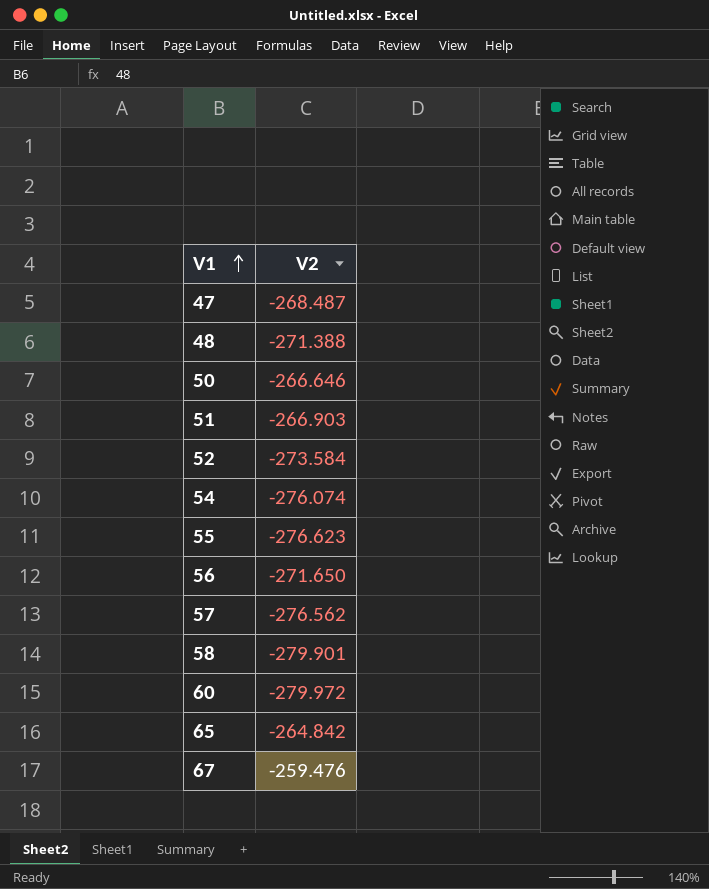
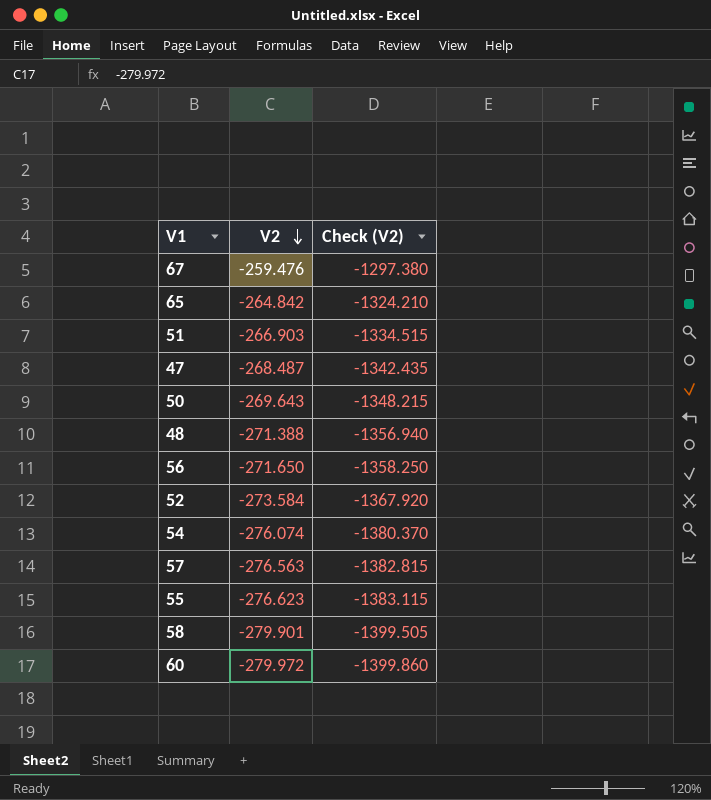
row order: V1 ascending -> V2 descending
column Check (V2) | formula: none -> [V2] * 5
50 | V2: -266.646 -> -269.643
57 | V2: -276.562 -> -276.563

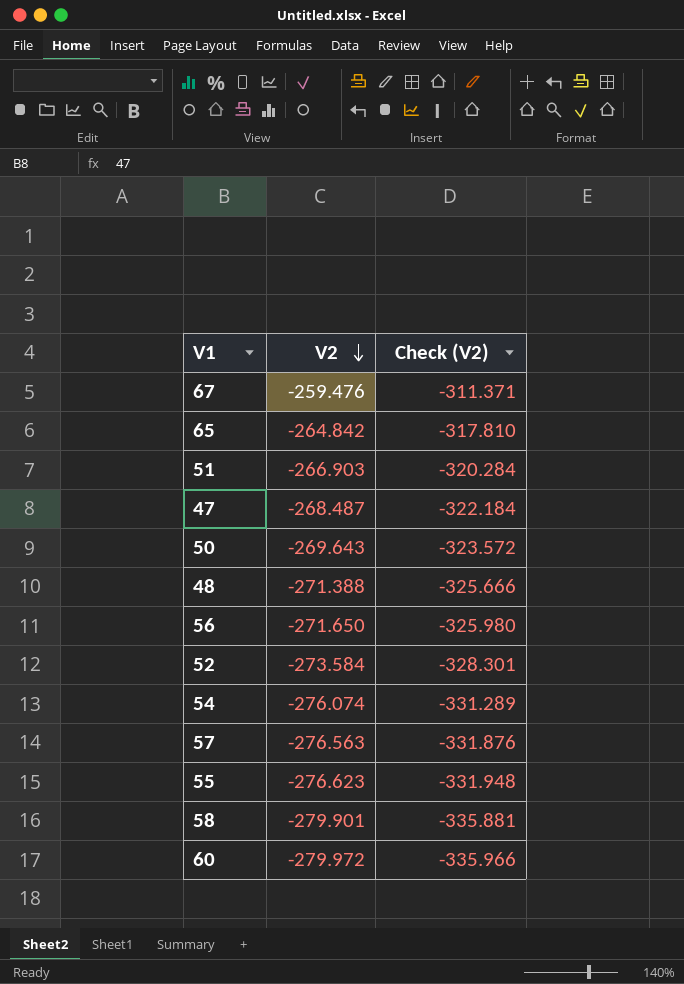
column Check (V2) | formula: [V2] * 5 -> [V2] * 1.2

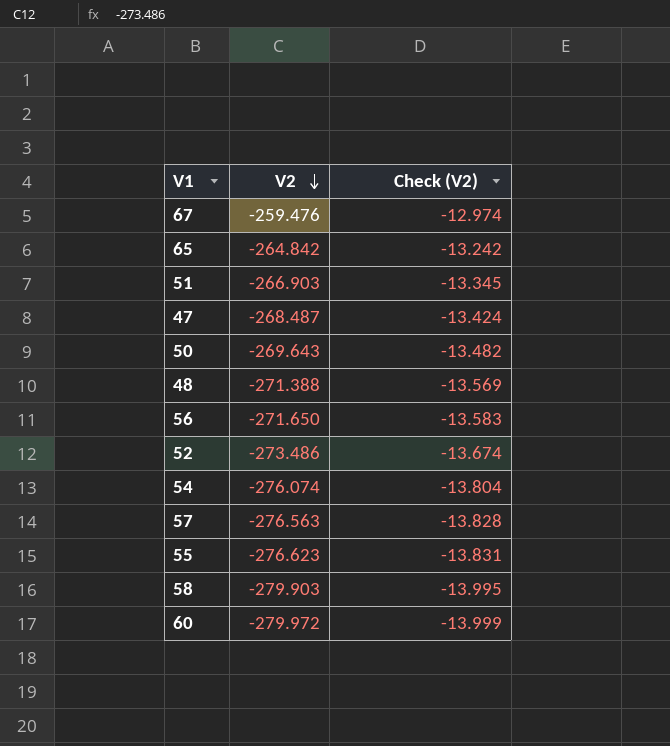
column Check (V2) | formula: [V2] * 1.2 -> [V2] * 0.05
52 | V2: -273.584 -> -273.486
58 | V2: -279.901 -> -279.903

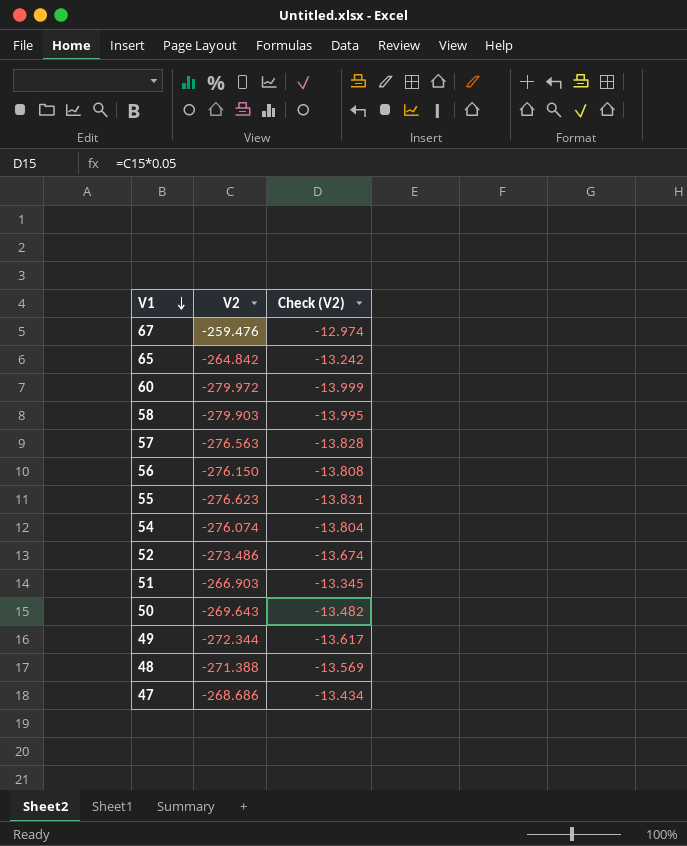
row order: V2 descending -> V1 descending
56 | V2: -271.650 -> -276.150
56 | Check (V2): -13.583 -> -13.808
row 49: none -> -272.344 | -13.617
47 | V2: -268.487 -> -268.686
47 | Check (V2): -13.424 -> -13.434

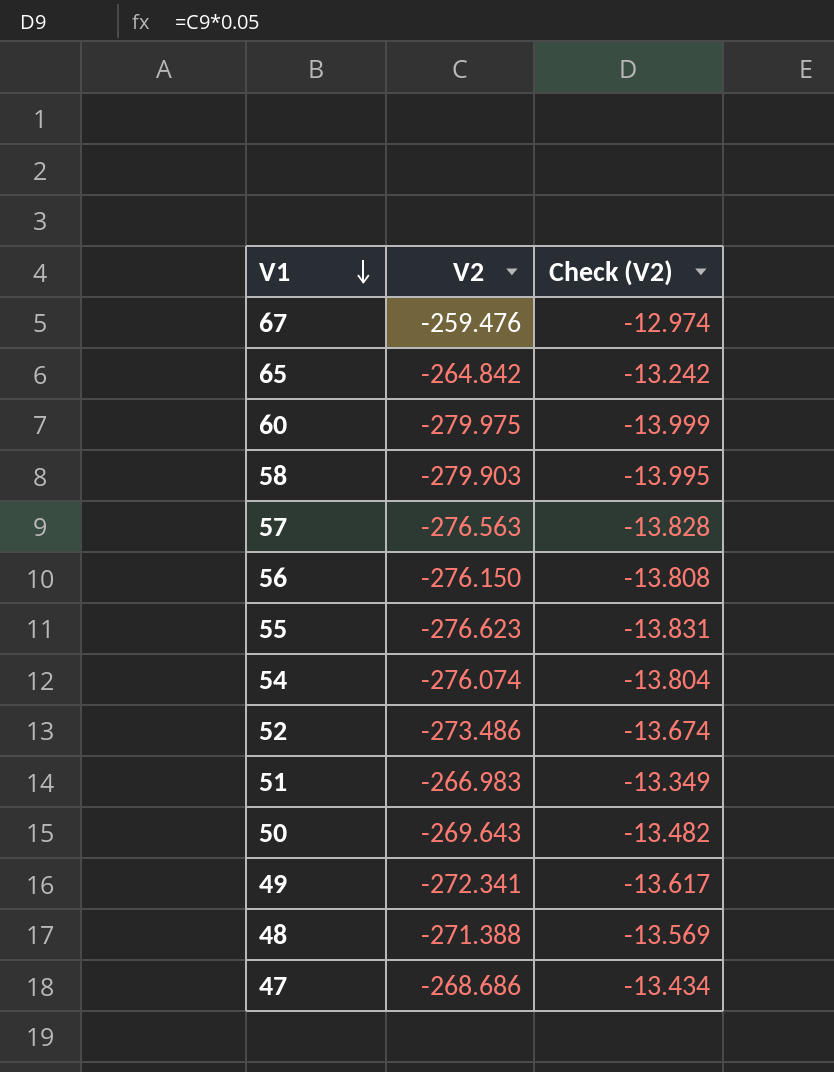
60 | V2: -279.972 -> -279.975
51 | V2: -266.903 -> -266.983
51 | Check (V2): -13.345 -> -13.349
49 | V2: -272.344 -> -272.341

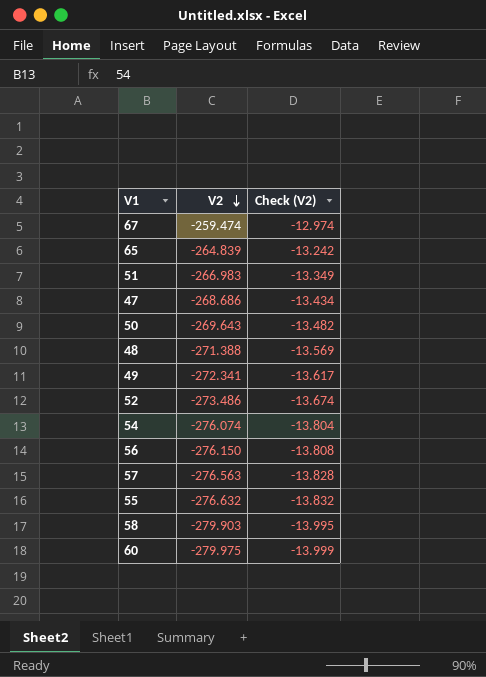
row order: V1 descending -> V2 descending
67 | V2: -259.476 -> -259.474
65 | V2: -264.842 -> -264.839
55 | V2: -276.623 -> -276.632
55 | Check (V2): -13.831 -> -13.832

